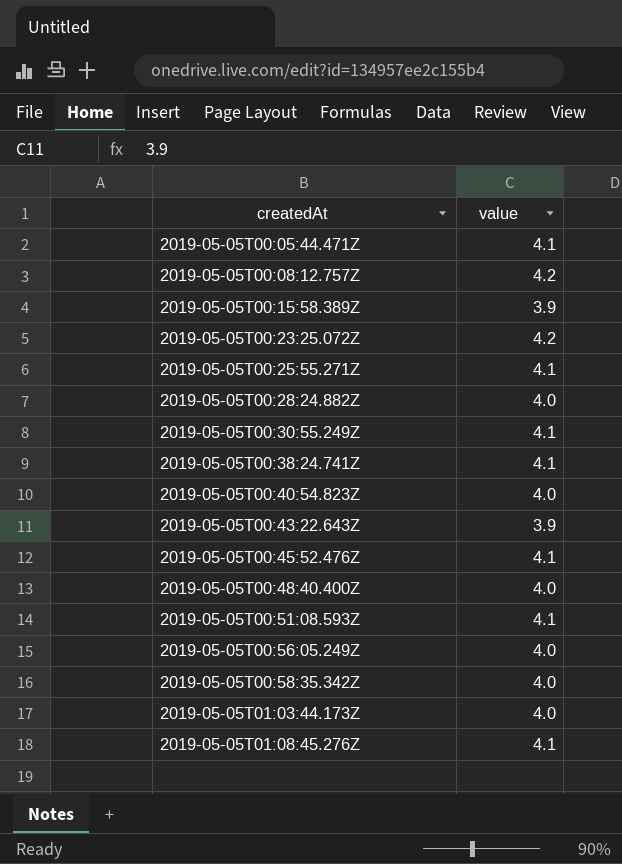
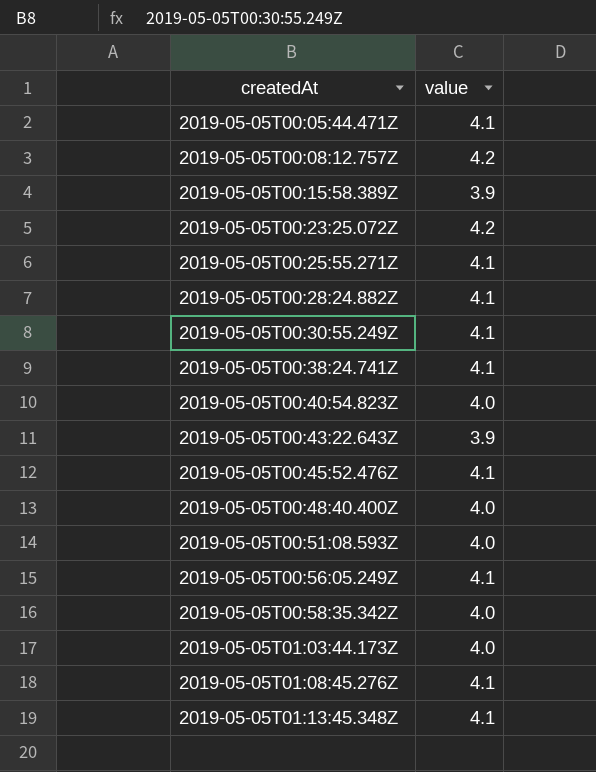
2019-05-05T00:28:24.882Z | value: 4.0 -> 4.1
2019-05-05T00:51:08.593Z | value: 4.1 -> 4.0
2019-05-05T00:56:05.249Z | value: 4.0 -> 4.1
row 2019-05-05T01:13:45.348Z: none -> 4.1

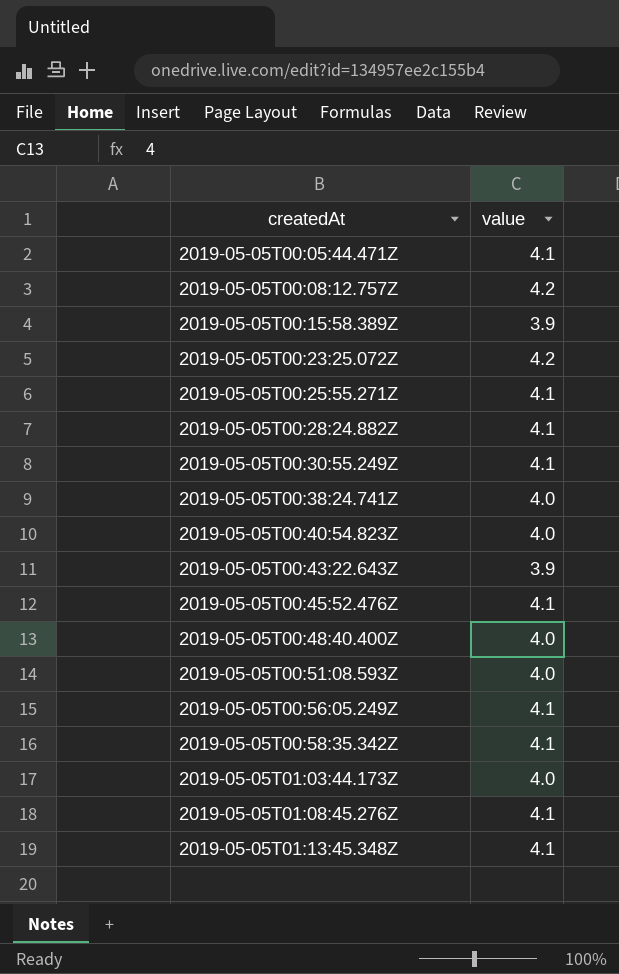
2019-05-05T00:38:24.741Z | value: 4.1 -> 4.0
2019-05-05T00:58:35.342Z | value: 4.0 -> 4.1

